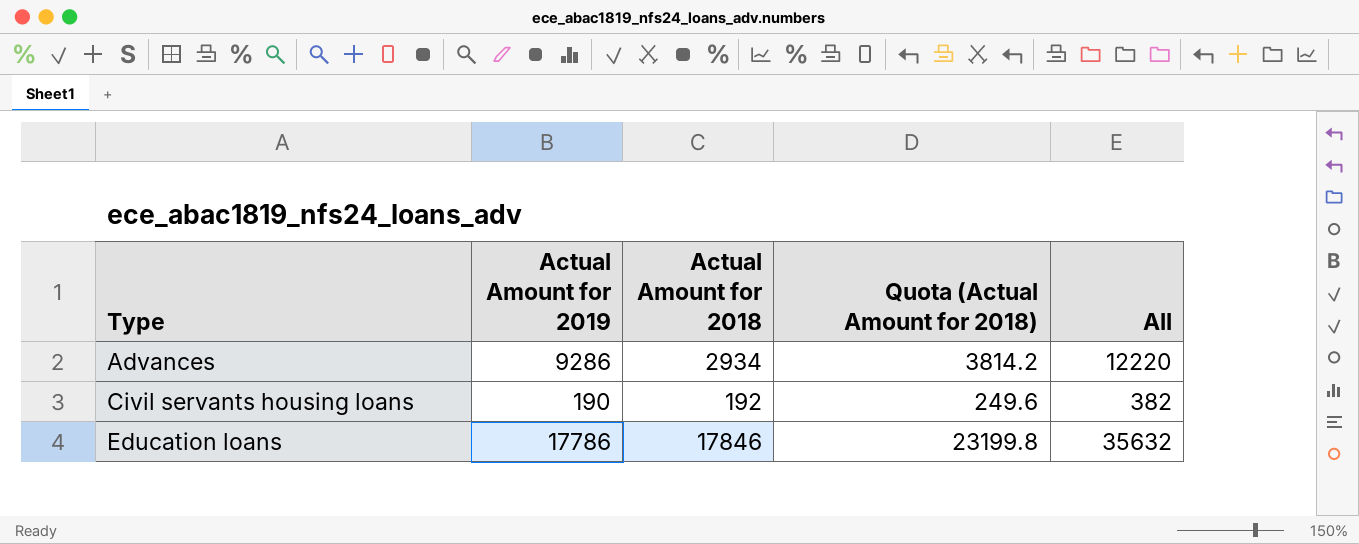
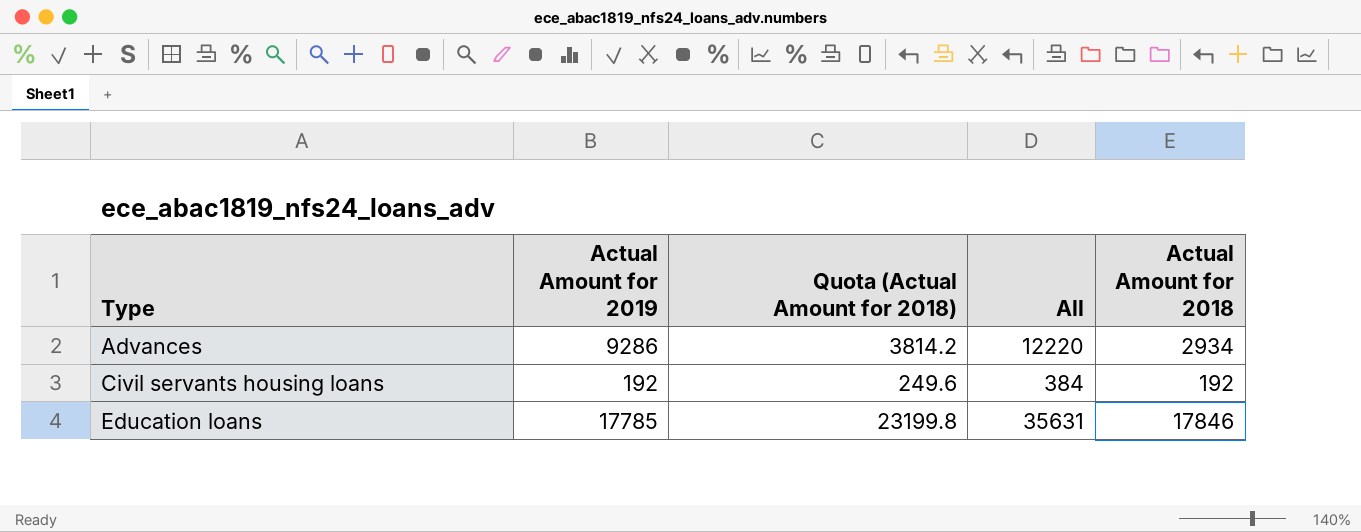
column Actual Amount for 2018 | position: 3 -> 5
Civil servants housing loans | Actual Amount for 2019: 190 -> 192
Civil servants housing loans | All: 382 -> 384
Education loans | Actual Amount for 2019: 17786 -> 17785
Education loans | All: 35632 -> 35631

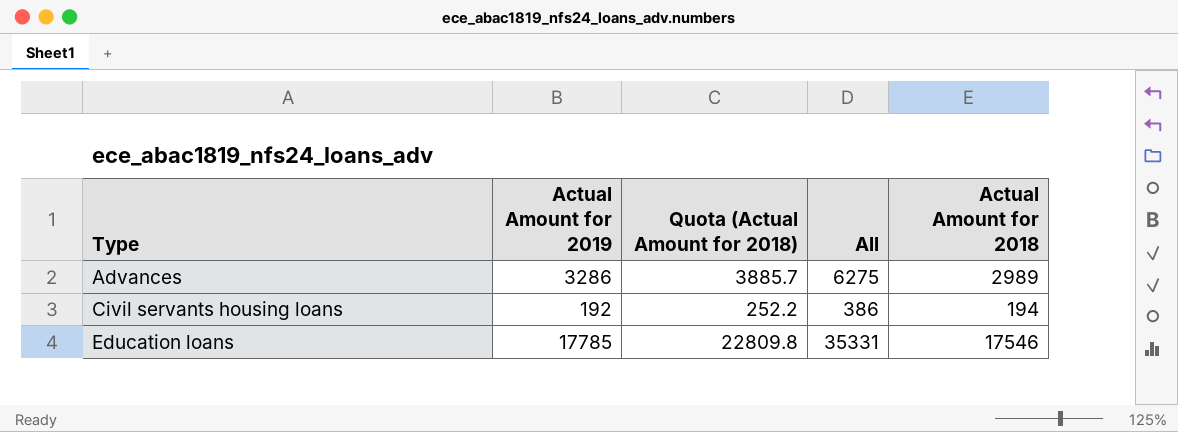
Advances | Actual Amount for 2019: 9286 -> 3286
Advances | Quota (Actual Amount for 2018): 3814.2 -> 3885.7
Advances | All: 12220 -> 6275
Advances | Actual Amount for 2018: 2934 -> 2989
Civil servants housing loans | Quota (Actual Amount for 2018): 249.6 -> 252.2
Civil servants housing loans | All: 384 -> 386
Civil servants housing loans | Actual Amount for 2018: 192 -> 194
Education loans | Quota (Actual Amount for 2018): 23199.8 -> 22809.8
Education loans | All: 35631 -> 35331
Education loans | Actual Amount for 2018: 17846 -> 17546

